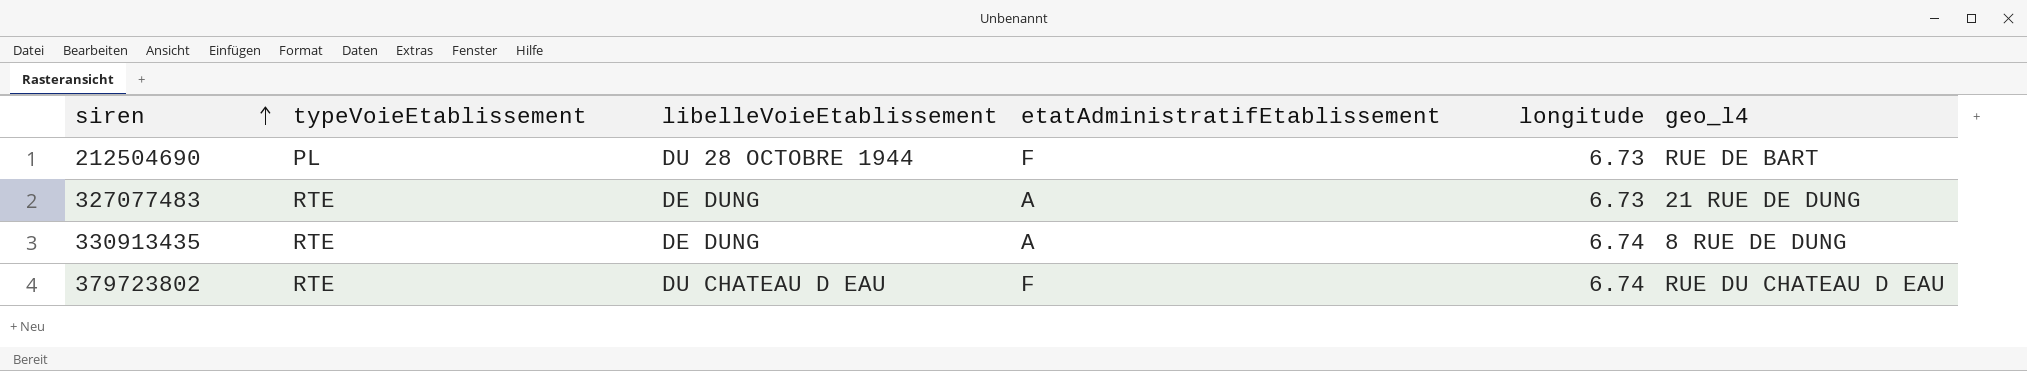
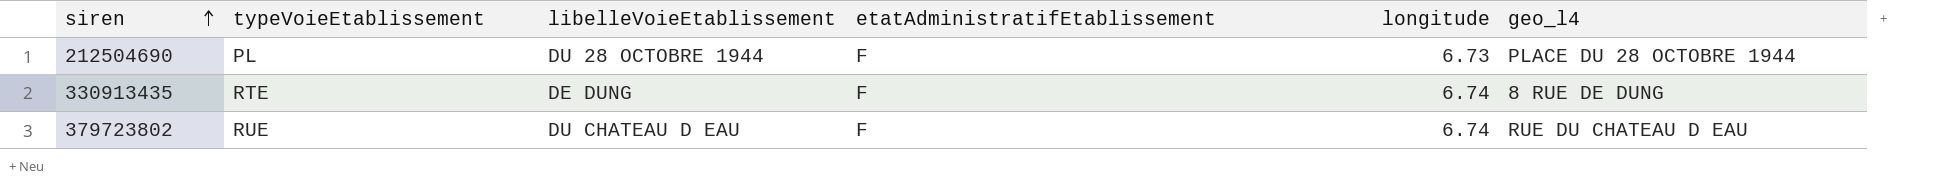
row 327077483: RTE | DE DUNG | A | 6.73 | 21 RUE DE DUNG -> none
212504690 | geo_l4: RUE DE BART -> PLACE DU 28 OCTOBRE 1944
330913435 | etatAdministratifEtablissement: A -> F
379723802 | typeVoieEtablissement: RTE -> RUE

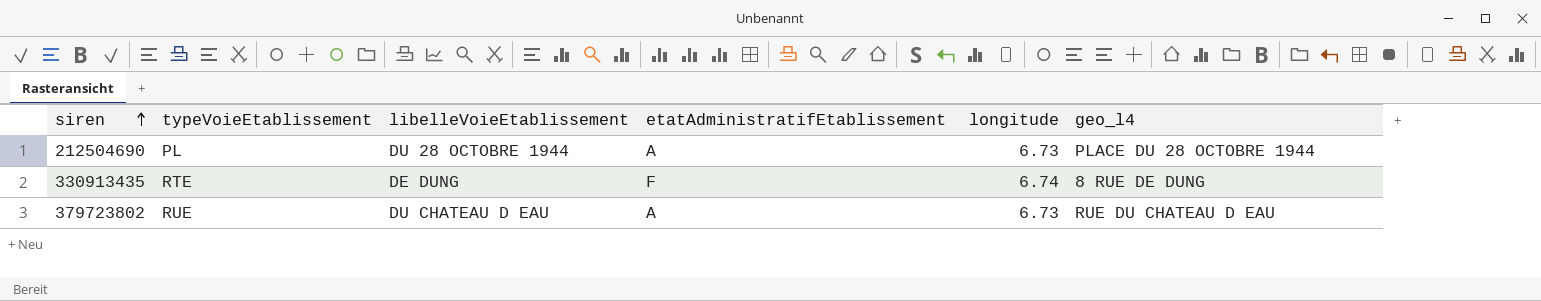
212504690 | etatAdministratifEtablissement: F -> A
379723802 | etatAdministratifEtablissement: F -> A
379723802 | longitude: 6.74 -> 6.73

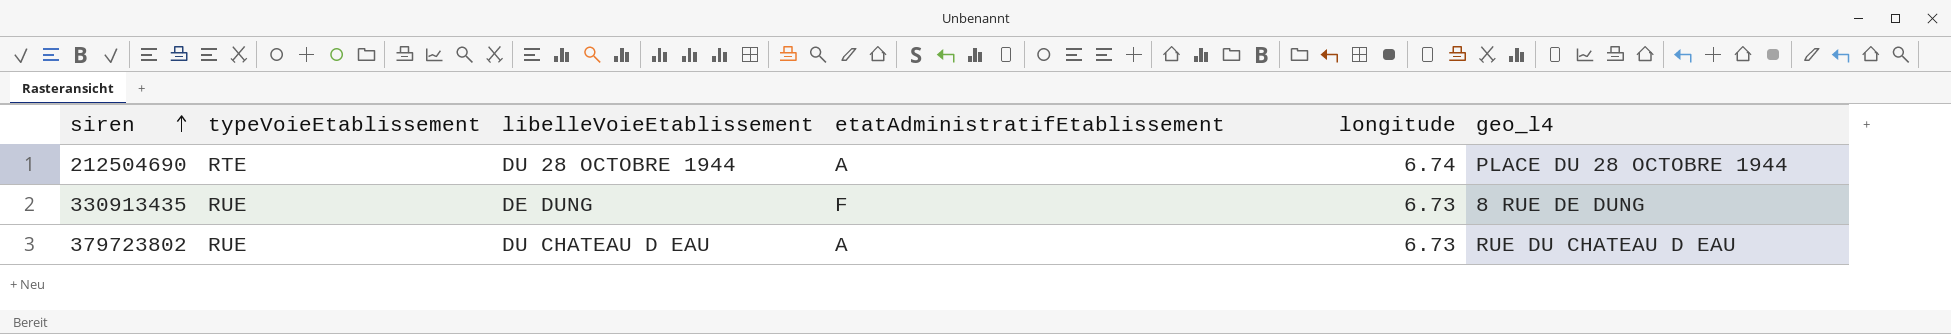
212504690 | typeVoieEtablissement: PL -> RTE
212504690 | longitude: 6.73 -> 6.74
330913435 | typeVoieEtablissement: RTE -> RUE
330913435 | longitude: 6.74 -> 6.73

